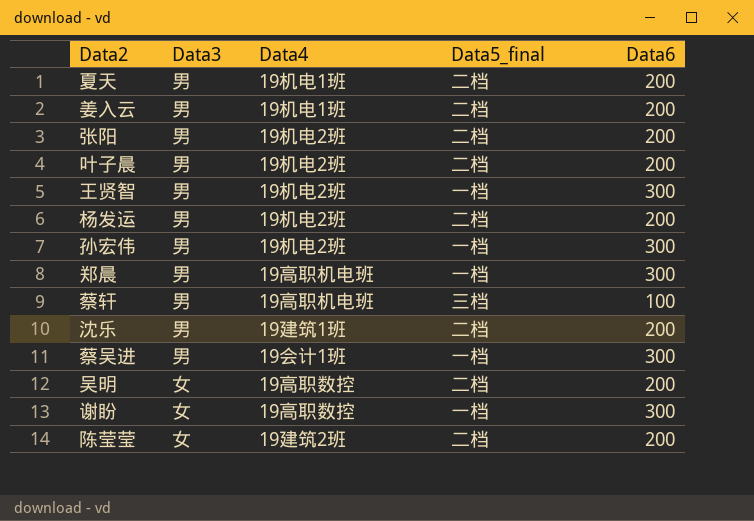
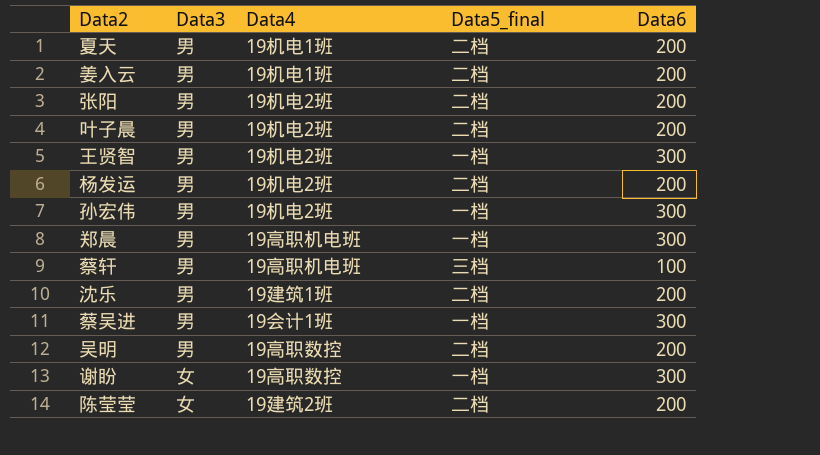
吴明 | Data3: 女 -> 男

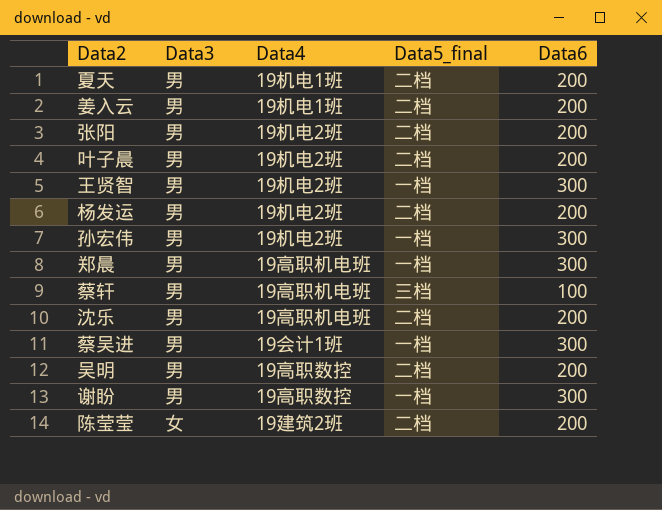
沈乐 | Data4: 19建筑1班 -> 19高职机电班
谢盼 | Data3: 女 -> 男

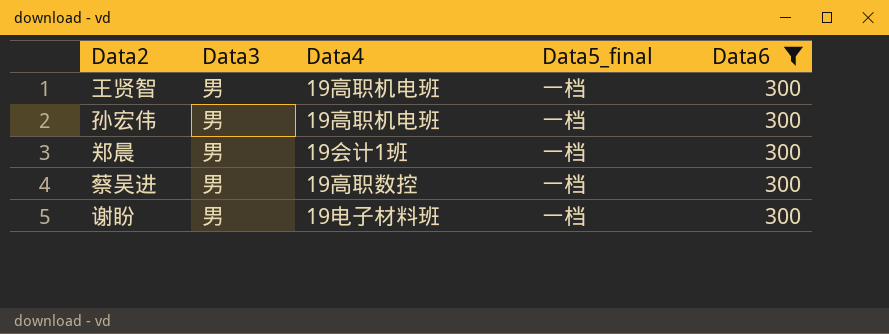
filter: none -> Data6 = 300
王贤智 | Data4: 19机电2班 -> 19高职机电班
孙宏伟 | Data4: 19机电2班 -> 19高职机电班
郑晨 | Data4: 19高职机电班 -> 19会计1班
蔡吴进 | Data4: 19会计1班 -> 19高职数控
谢盼 | Data4: 19高职数控 -> 19电子材料班

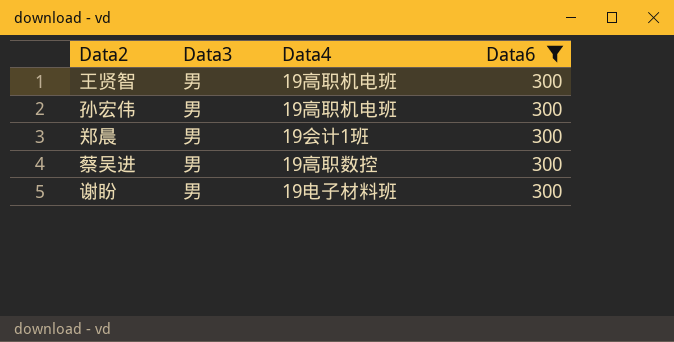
column Data5_final | position: 4 -> none

